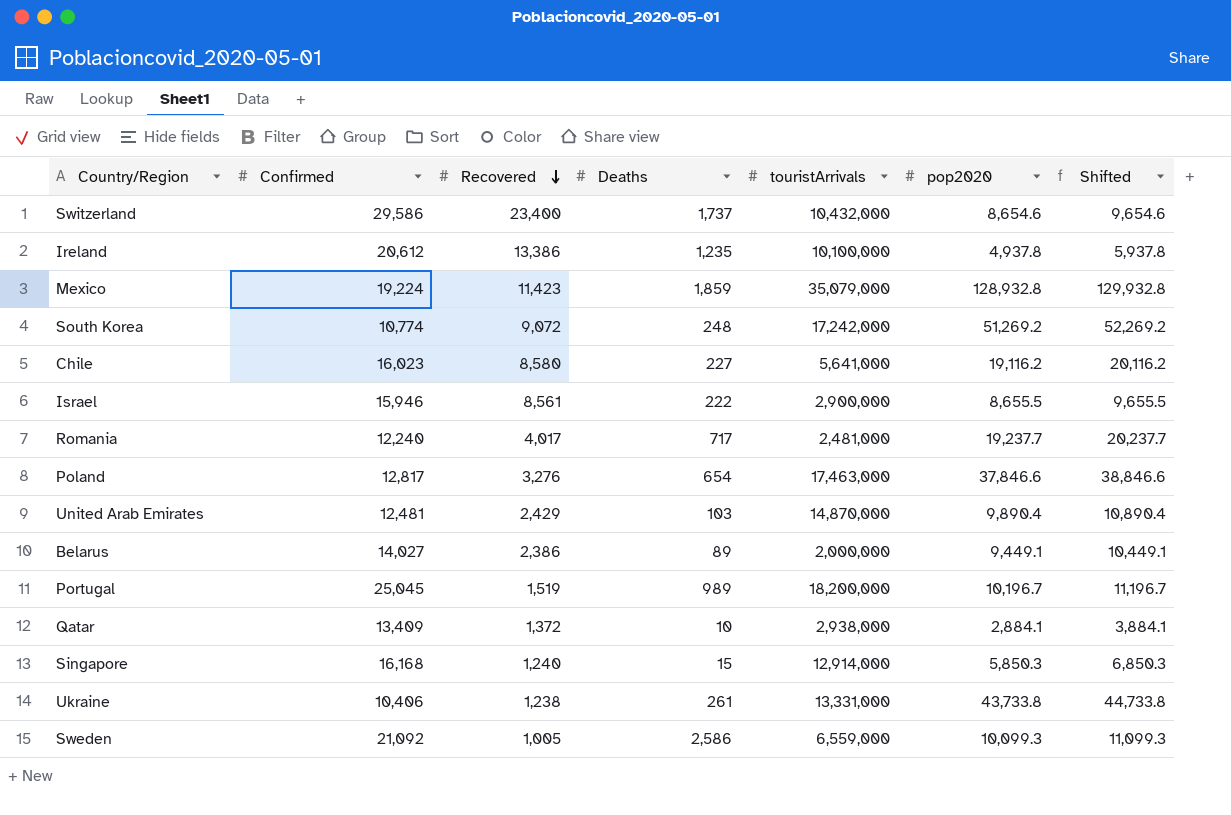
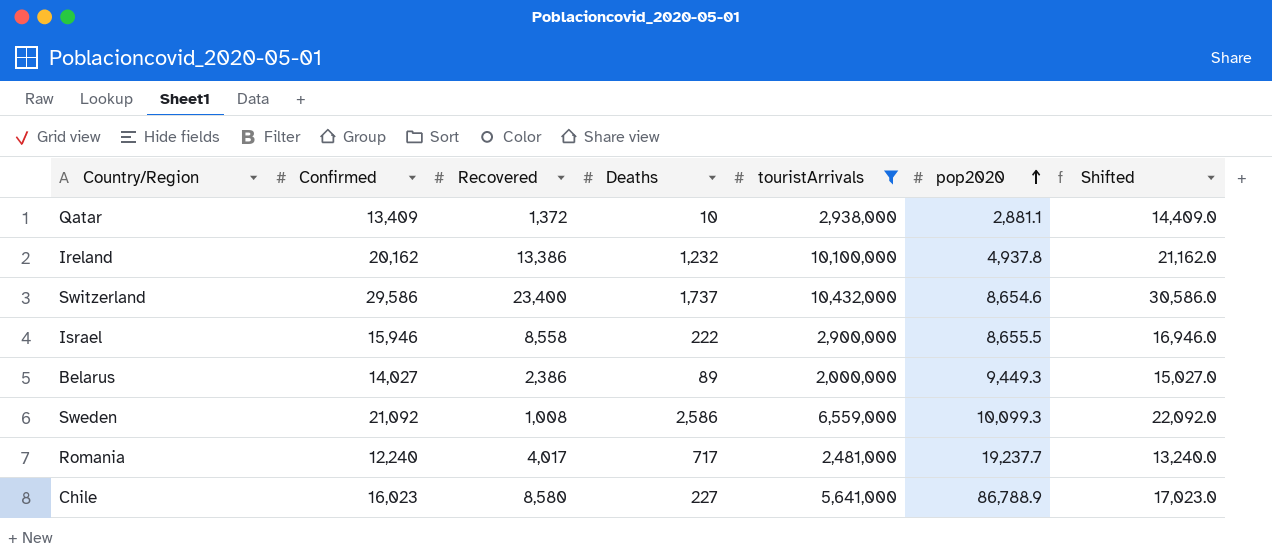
filter: none -> touristArrivals <= 10,432,000
row order: Recovered descending -> pop2020 ascending
column Shifted | formula: [pop2020] + 1000 -> [Confirmed] + 1000
Qatar | pop2020: 2,884.1 -> 2,881.1
Ireland | Confirmed: 20,612 -> 20,162
Ireland | Deaths: 1,235 -> 1,232
Israel | Recovered: 8,561 -> 8,558
Belarus | pop2020: 9,449.1 -> 9,449.3
Sweden | Recovered: 1,005 -> 1,008
Chile | pop2020: 19,116.2 -> 86,788.9

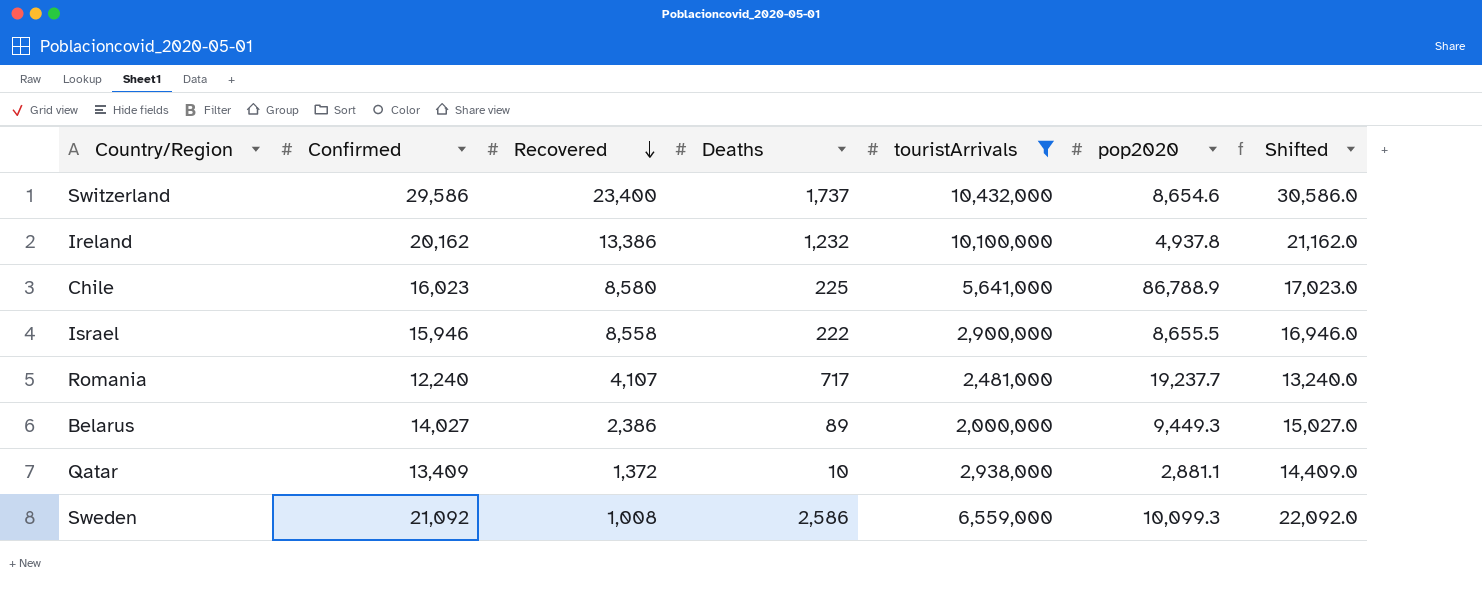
row order: pop2020 ascending -> Recovered descending
Chile | Deaths: 227 -> 225
Romania | Recovered: 4,017 -> 4,107

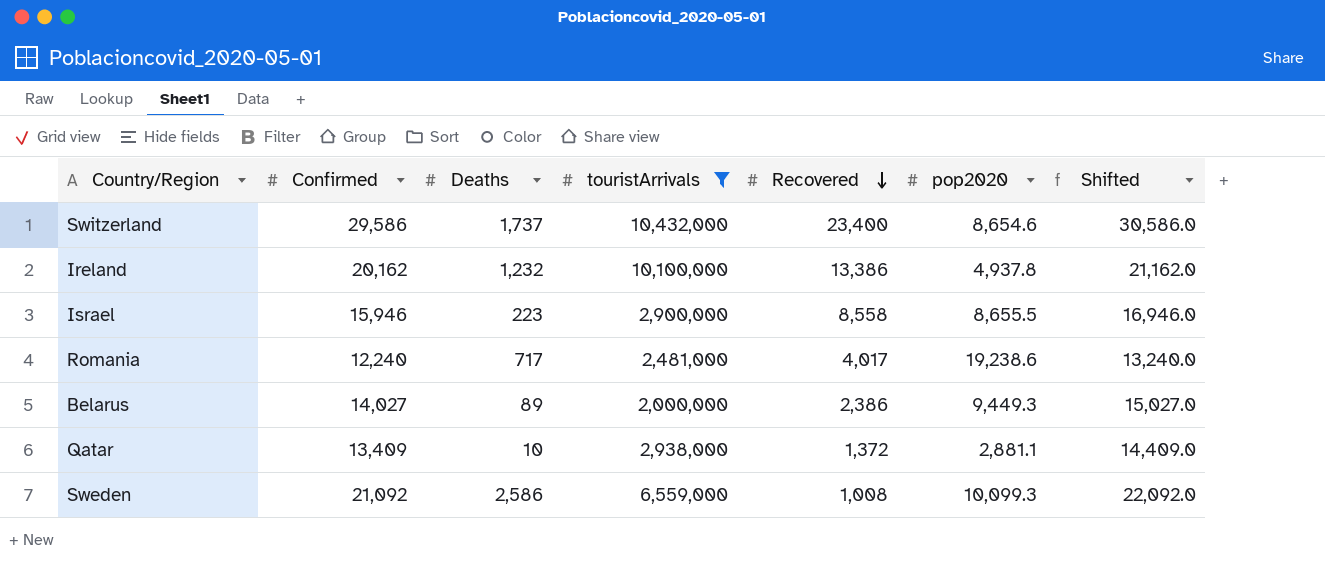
column Recovered | position: 3 -> 5
row Chile: 16,023 | 8,580 | 225 | 5,641,000 | 86,788.9 | 17,023.0 -> none
Israel | Deaths: 222 -> 223
Romania | Recovered: 4,107 -> 4,017
Romania | pop2020: 19,237.7 -> 19,238.6

